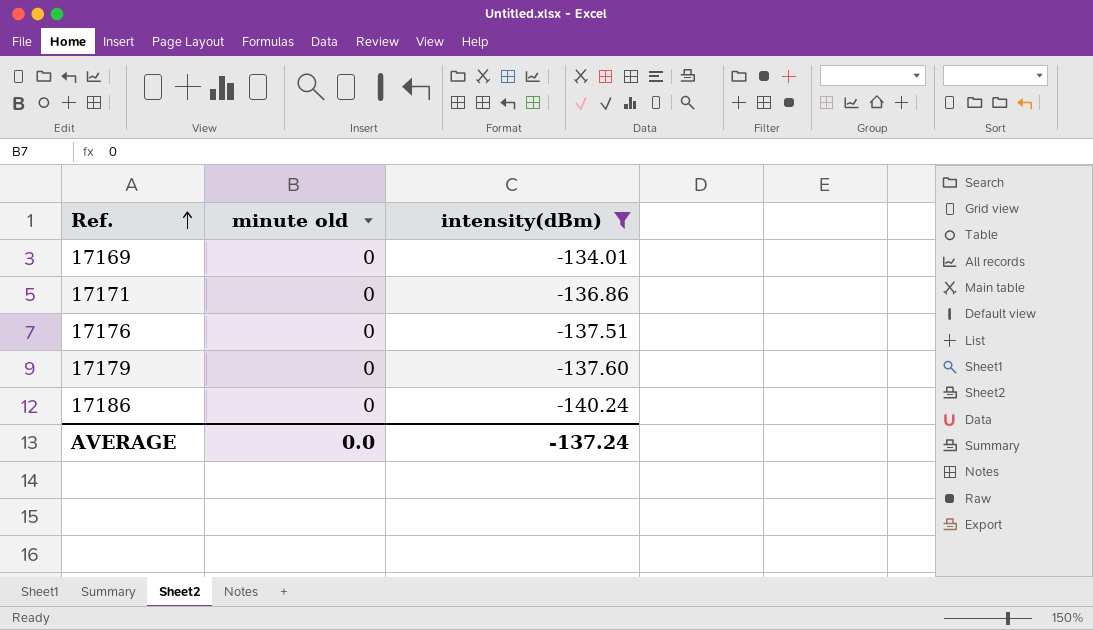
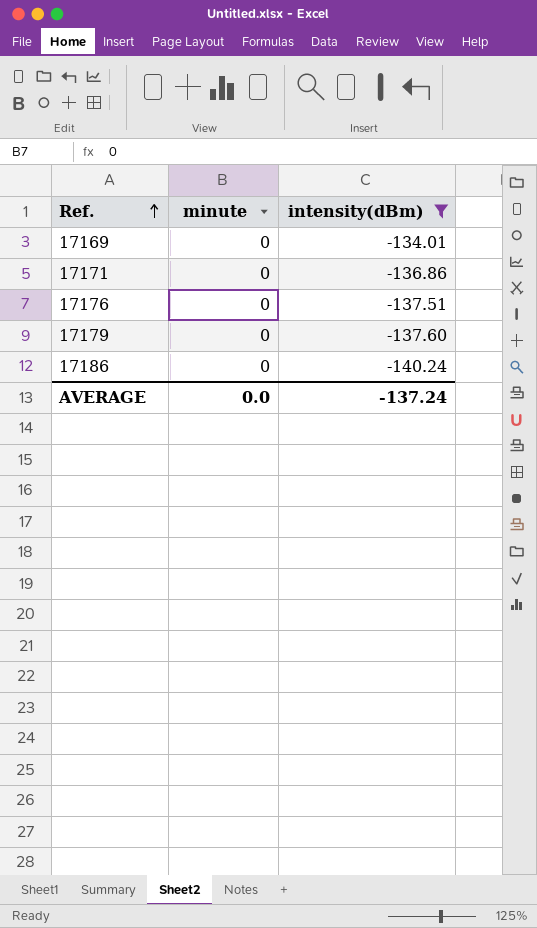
column name: minute old -> minute

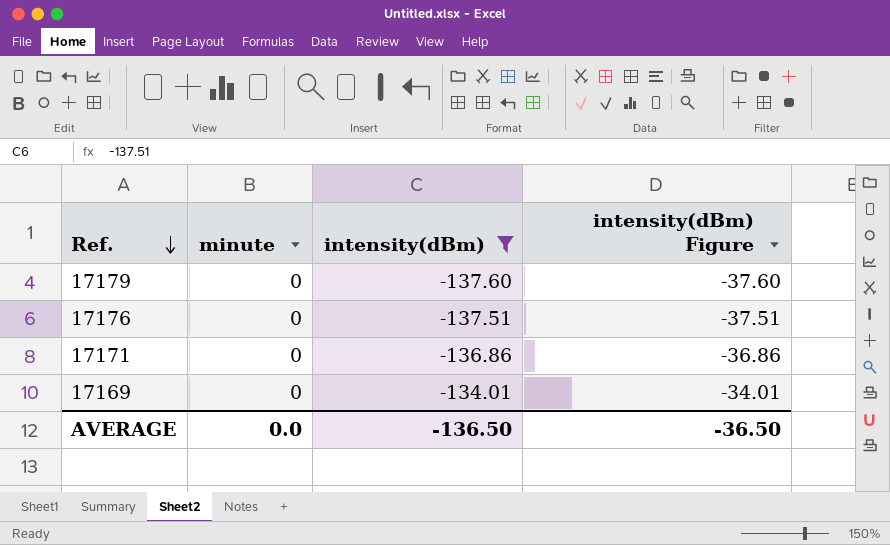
row order: Ref. ascending -> Ref. descending
column intensity(dBm) Figure | formula: none -> [intensity(dBm)] + 100
row 17186: 0 | -140.24 -> none
AVERAGE | intensity(dBm): -137.24 -> -136.50

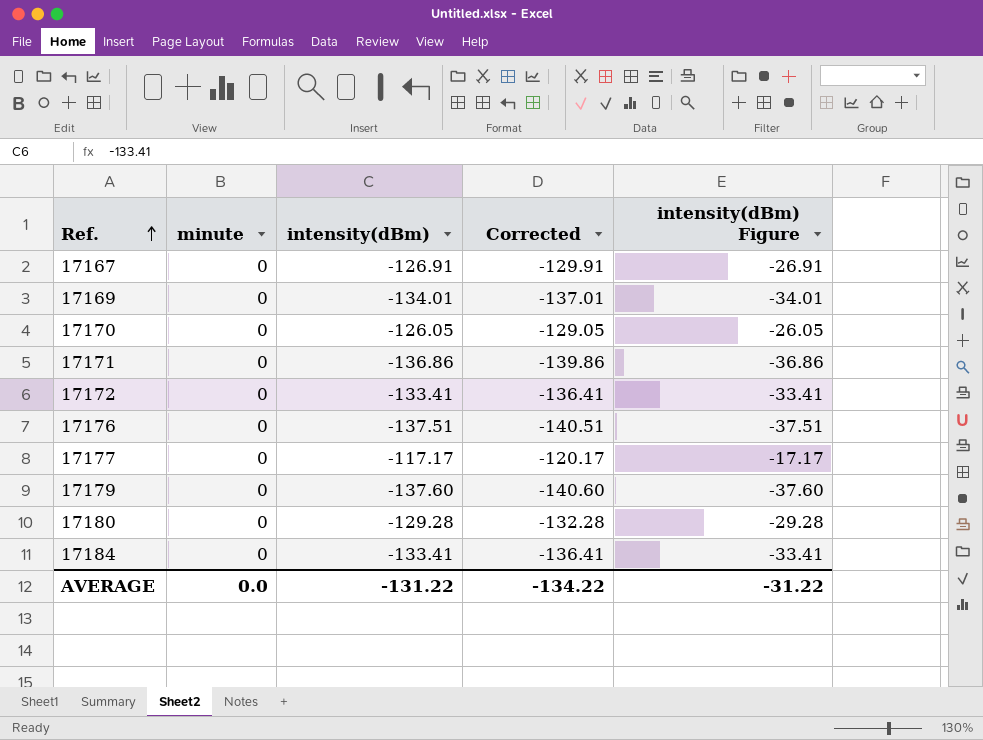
filter: intensity(dBm) <= -134.01 -> none
row order: Ref. descending -> Ref. ascending
column Corrected | formula: none -> [intensity(dBm)] - 3
AVERAGE | intensity(dBm): -136.50 -> -131.22
AVERAGE | intensity(dBm) Figure: -36.50 -> -31.22

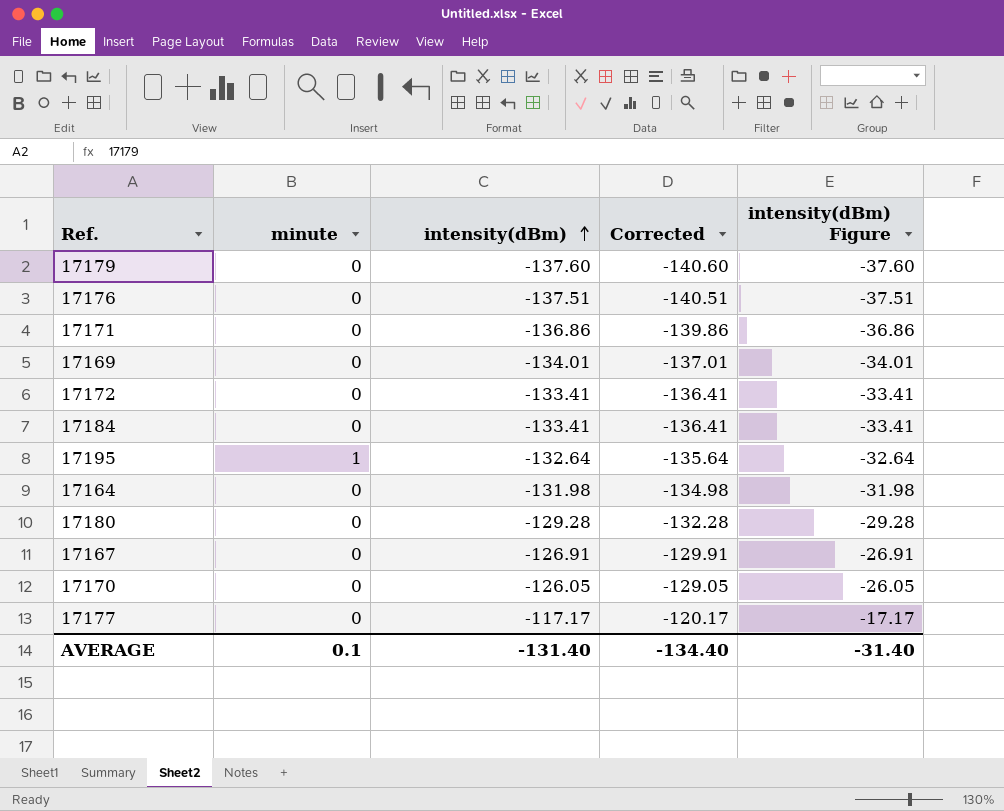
row order: Ref. ascending -> intensity(dBm) ascending
row 17195: none -> 1 | -132.64 | -135.64 | -32.64
row 17164: none -> 0 | -131.98 | -134.98 | -31.98
AVERAGE | minute: 0.0 -> 0.1
AVERAGE | intensity(dBm): -131.22 -> -131.40
AVERAGE | Corrected: -134.22 -> -134.40
AVERAGE | intensity(dBm) Figure: -31.22 -> -31.40

